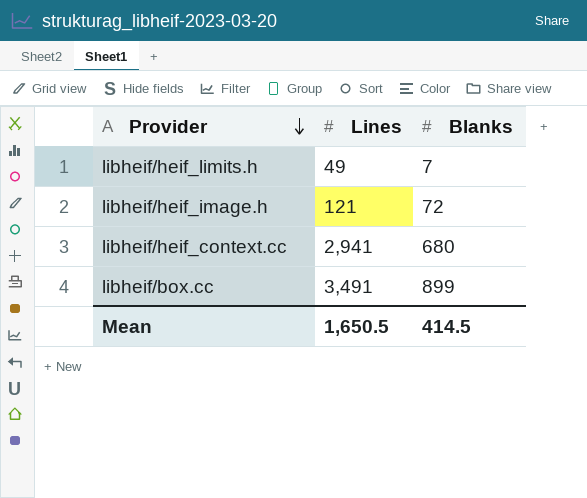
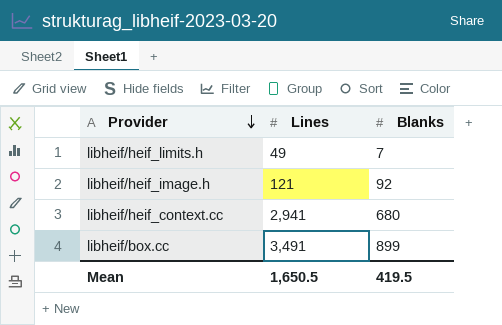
libheif/heif_image.h | Blanks: 72 -> 92
Mean | Blanks: 414.5 -> 419.5

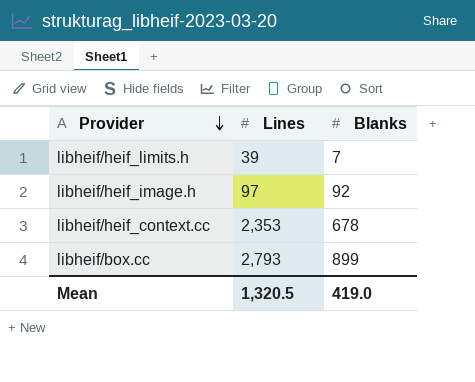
libheif/heif_limits.h | Lines: 49 -> 39
libheif/heif_image.h | Lines: 121 -> 97
libheif/heif_context.cc | Lines: 2,941 -> 2,353
libheif/heif_context.cc | Blanks: 680 -> 678
libheif/box.cc | Lines: 3,491 -> 2,793
Mean | Lines: 1,650.5 -> 1,320.5
Mean | Blanks: 419.5 -> 419.0

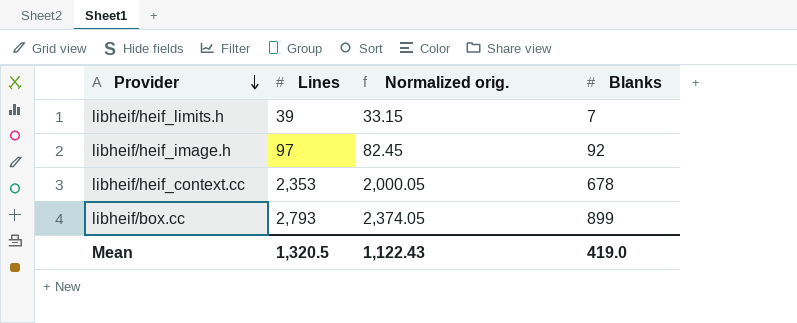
column Normalized orig. | formula: none -> [Lines] * 0.85

